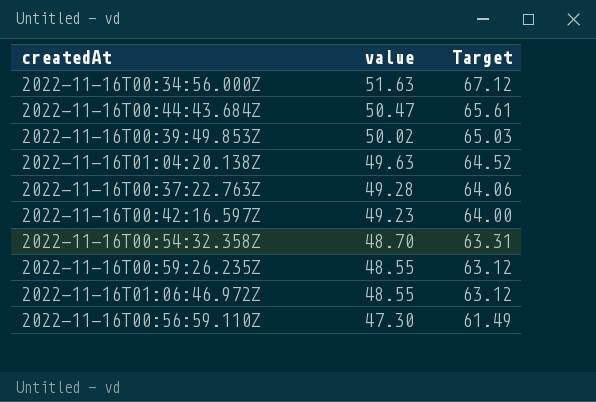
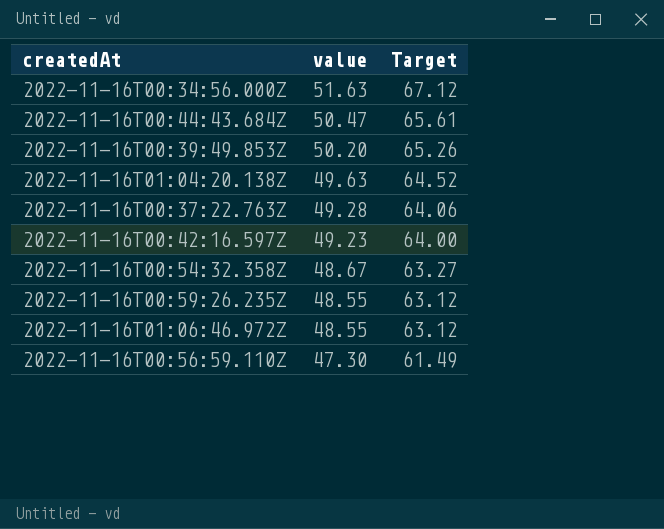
2022-11-16T00:39:49.853Z | value: 50.02 -> 50.20
2022-11-16T00:39:49.853Z | Target: 65.03 -> 65.26
2022-11-16T00:54:32.358Z | value: 48.70 -> 48.67
2022-11-16T00:54:32.358Z | Target: 63.31 -> 63.27

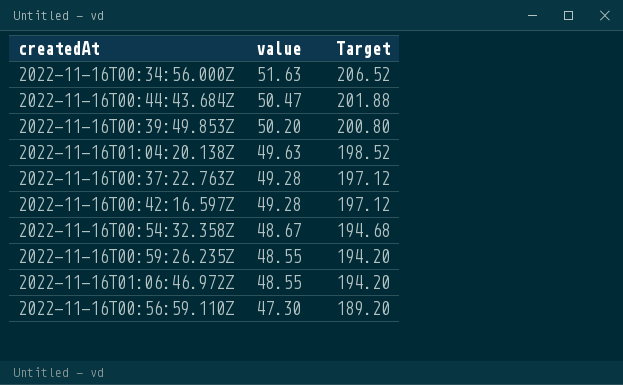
column Target | formula: [value] * 1.3 -> [value] * 4
2022-11-16T00:42:16.597Z | value: 49.23 -> 49.28

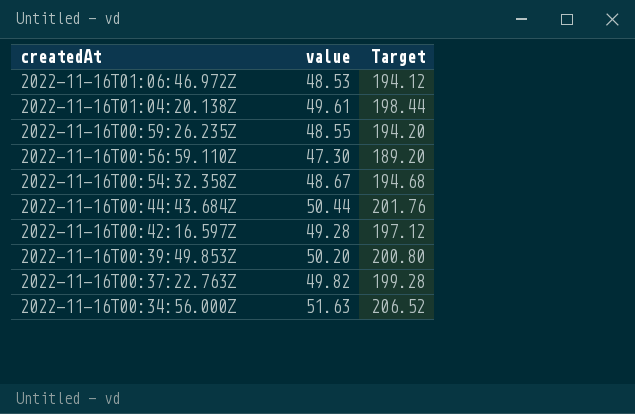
row order: value descending -> createdAt descending
2022-11-16T01:06:46.972Z | value: 48.55 -> 48.53
2022-11-16T01:06:46.972Z | Target: 194.20 -> 194.12
2022-11-16T01:04:20.138Z | value: 49.63 -> 49.61
2022-11-16T01:04:20.138Z | Target: 198.52 -> 198.44
2022-11-16T00:44:43.684Z | value: 50.47 -> 50.44
2022-11-16T00:44:43.684Z | Target: 201.88 -> 201.76
2022-11-16T00:37:22.763Z | value: 49.28 -> 49.82
2022-11-16T00:37:22.763Z | Target: 197.12 -> 199.28

